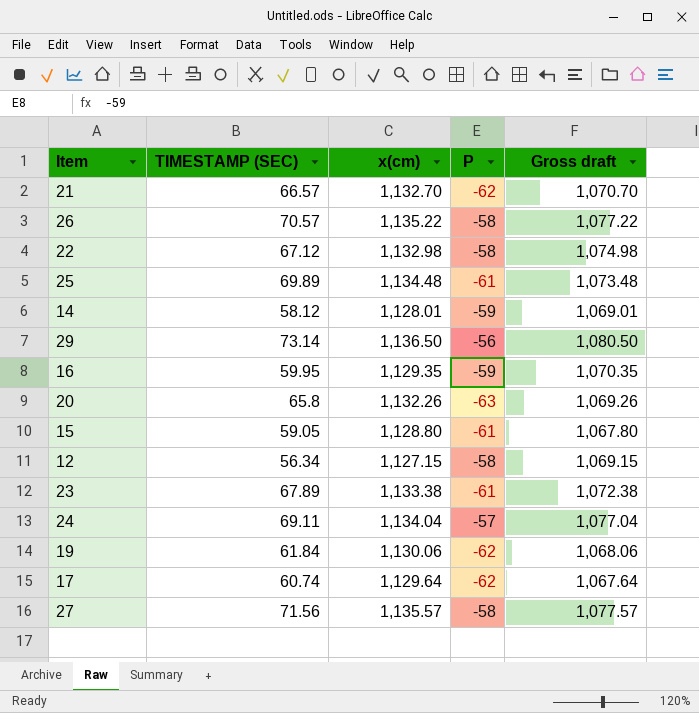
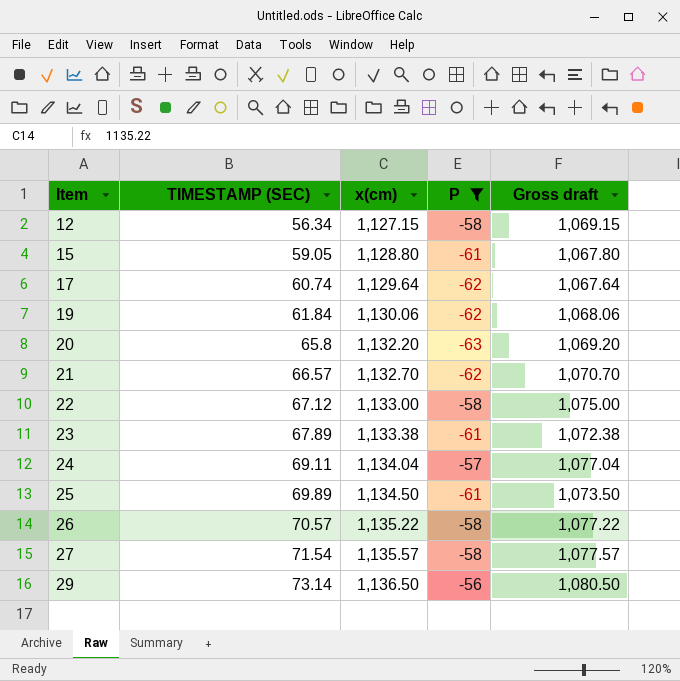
filter: none -> P != -59
row order: none -> Item ascending
20 | x(cm): 1,132.26 -> 1,132.20
20 | Gross draft: 1,069.26 -> 1,069.20
22 | x(cm): 1,132.98 -> 1,133.00
22 | Gross draft: 1,074.98 -> 1,075.00
25 | x(cm): 1,134.48 -> 1,134.50
25 | Gross draft: 1,073.48 -> 1,073.50
27 | TIMESTAMP (SEC): 71.56 -> 71.54

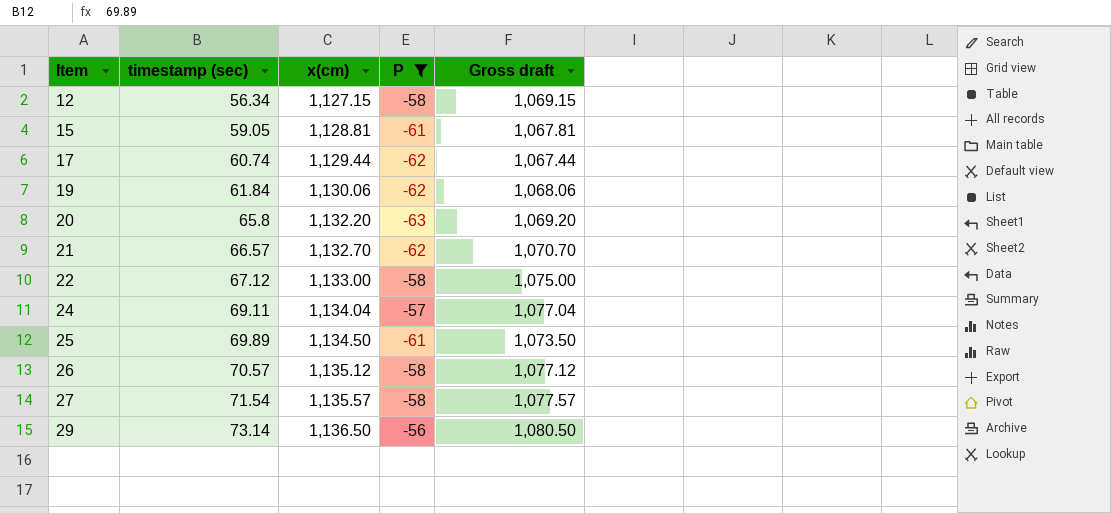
column name: TIMESTAMP (SEC) -> timestamp (sec)
row 23: 67.89 | 1,133.38 | -61 | 1,072.38 -> none
15 | x(cm): 1,128.80 -> 1,128.81
15 | Gross draft: 1,067.80 -> 1,067.81
17 | x(cm): 1,129.64 -> 1,129.44
17 | Gross draft: 1,067.64 -> 1,067.44
26 | x(cm): 1,135.22 -> 1,135.12
26 | Gross draft: 1,077.22 -> 1,077.12

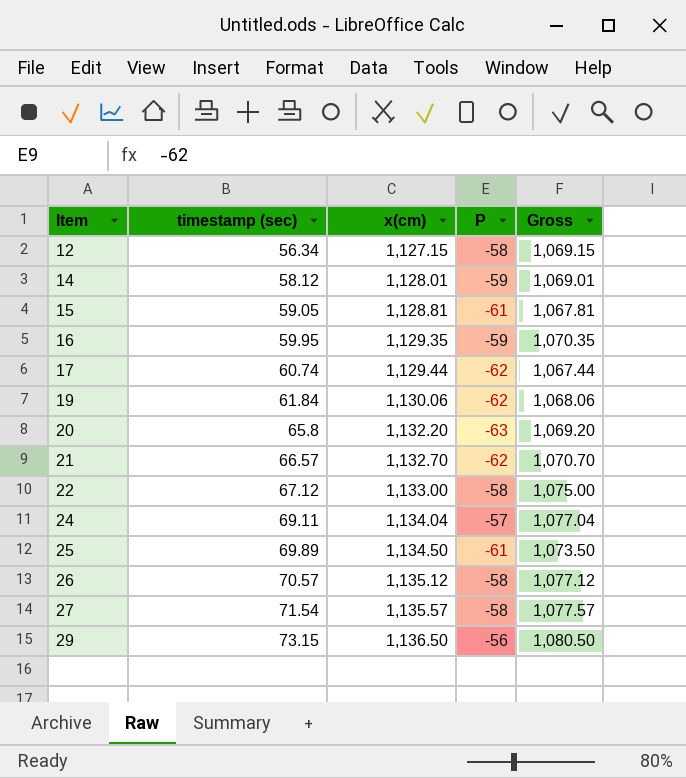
filter: P != -59 -> none
column name: Gross draft -> Gross
29 | timestamp (sec): 73.14 -> 73.15

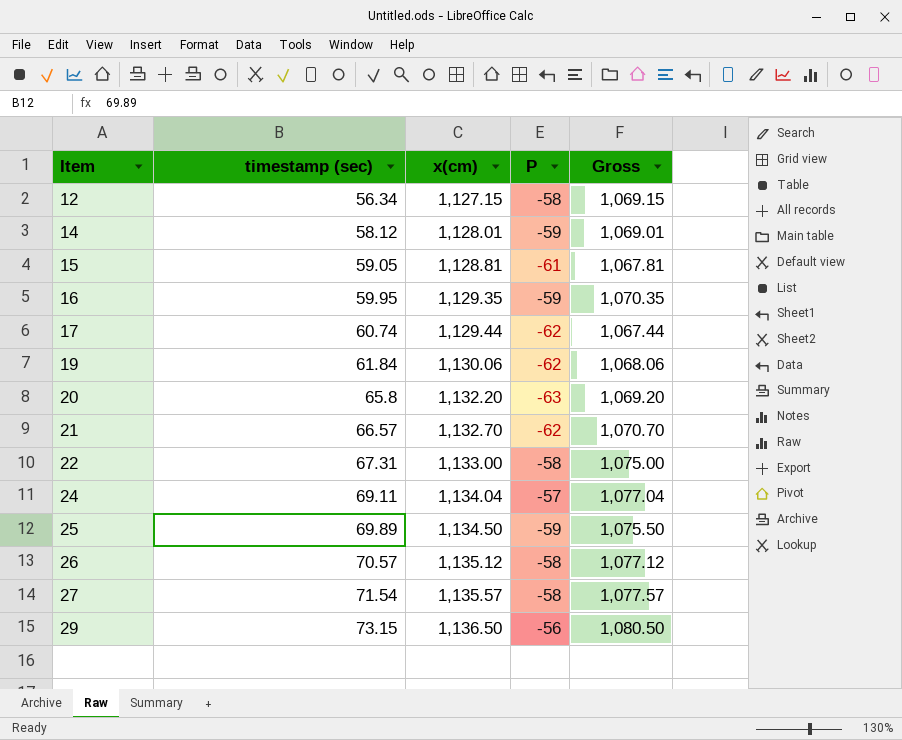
22 | timestamp (sec): 67.12 -> 67.31
25 | P: -61 -> -59
25 | Gross: 1,073.50 -> 1,075.50

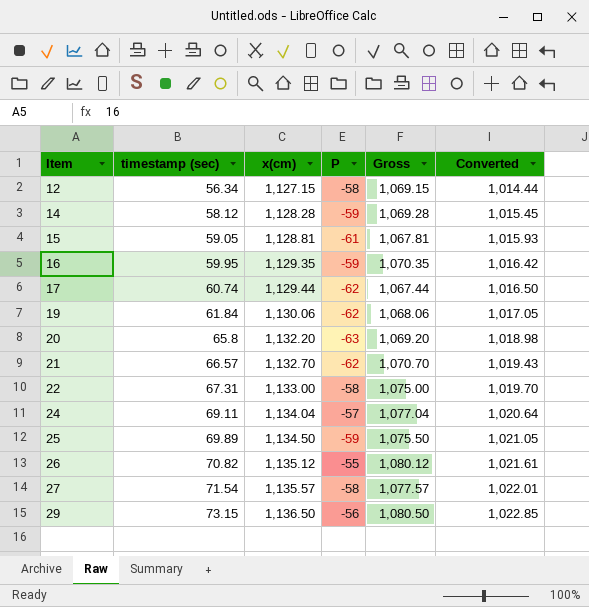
column Converted | formula: none -> [x(cm)] * 0.9
14 | x(cm): 1,128.01 -> 1,128.28
14 | Gross: 1,069.01 -> 1,069.28
26 | timestamp (sec): 70.57 -> 70.82
26 | P: -58 -> -55
26 | Gross: 1,077.12 -> 1,080.12

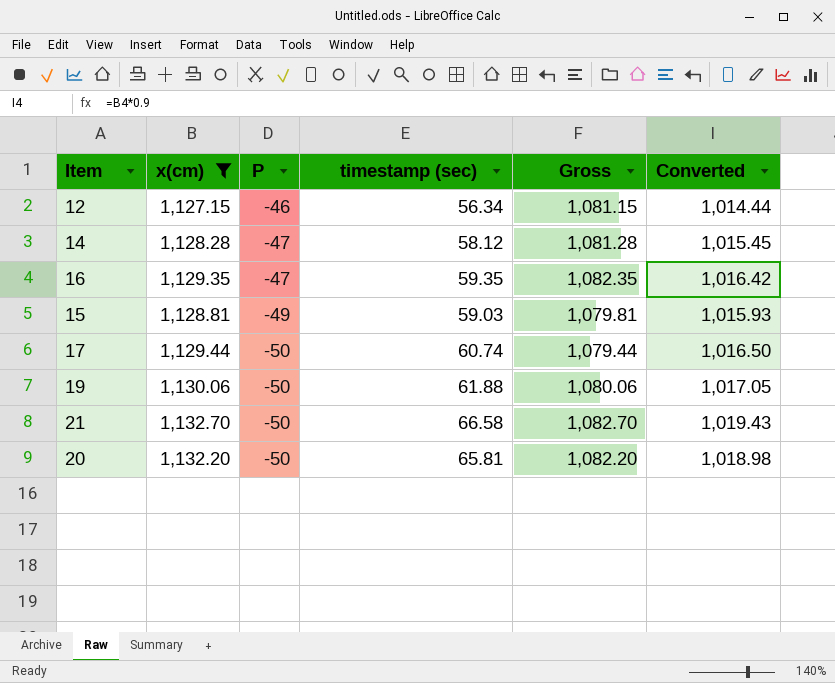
filter: none -> x(cm) <= 1,132.70
row order: Item ascending -> P descending
column timestamp (sec) | position: 2 -> 4
12 | P: -58 -> -46
12 | Gross: 1,069.15 -> 1,081.15
14 | P: -59 -> -47
14 | Gross: 1,069.28 -> 1,081.28
16 | P: -59 -> -47
16 | timestamp (sec): 59.95 -> 59.35
16 | Gross: 1,070.35 -> 1,082.35
15 | P: -61 -> -49
15 | timestamp (sec): 59.05 -> 59.03
15 | Gross: 1,067.81 -> 1,079.81
17 | P: -62 -> -50
17 | Gross: 1,067.44 -> 1,079.44
19 | P: -62 -> -50
19 | timestamp (sec): 61.84 -> 61.88
19 | Gross: 1,068.06 -> 1,080.06
21 | P: -62 -> -50
21 | timestamp (sec): 66.57 -> 66.58
21 | Gross: 1,070.70 -> 1,082.70
20 | P: -63 -> -50
20 | timestamp (sec): 65.8 -> 65.81
20 | Gross: 1,069.20 -> 1,082.20

